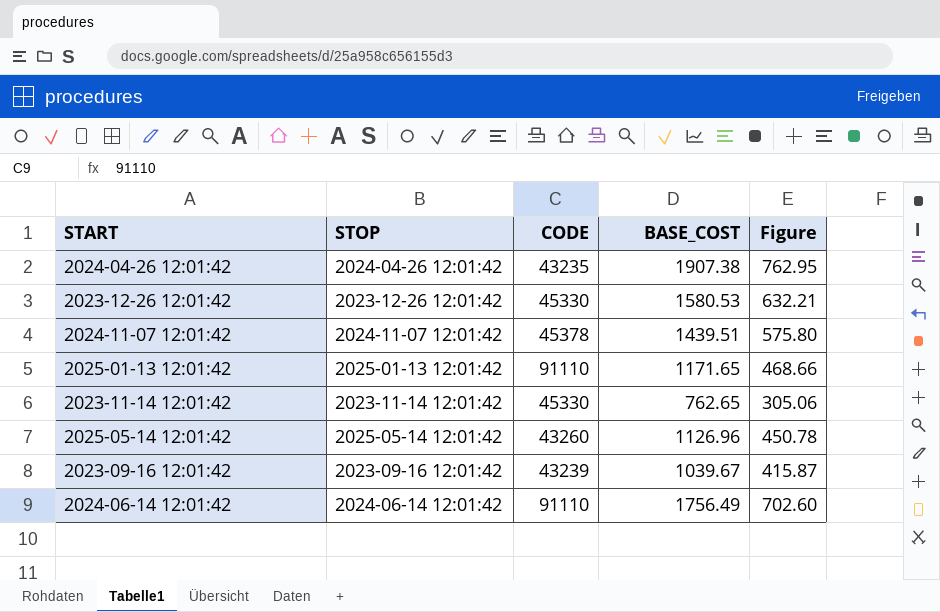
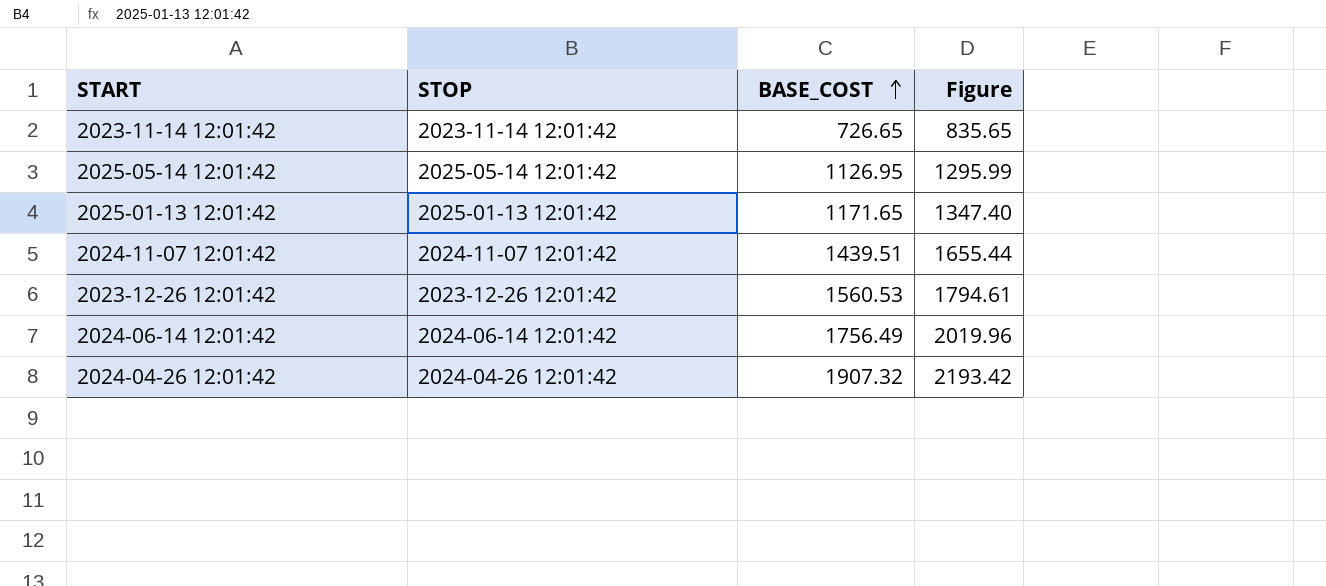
row order: none -> BASE_COST ascending
column CODE | position: 3 -> none
column Figure | formula: [BASE_COST] * 0.4 -> [BASE_COST] * 1.15
row 2023-09-16 12:01:42: 2023-09-16 12:01:42 | 43239 | 1039.67 | 415.87 -> none
2023-11-14 12:01:42 | BASE_COST: 762.65 -> 726.65
2025-05-14 12:01:42 | BASE_COST: 1126.96 -> 1126.95
2023-12-26 12:01:42 | BASE_COST: 1580.53 -> 1560.53
2024-04-26 12:01:42 | BASE_COST: 1907.38 -> 1907.32

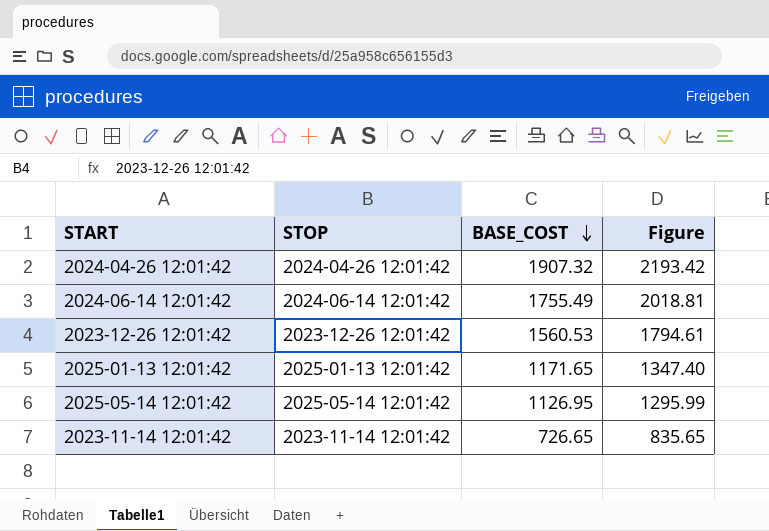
row order: BASE_COST ascending -> BASE_COST descending
row 2024-11-07 12:01:42: 2024-11-07 12:01:42 | 1439.51 | 1655.44 -> none
2024-06-14 12:01:42 | BASE_COST: 1756.49 -> 1755.49
2024-06-14 12:01:42 | Figure: 2019.96 -> 2018.81

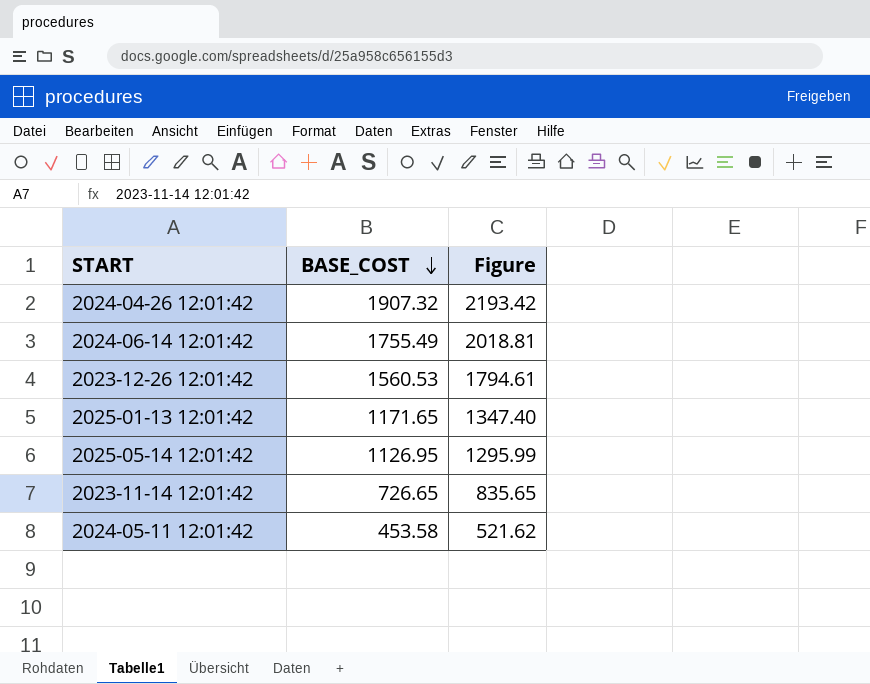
column STOP | position: 2 -> none
row 2024-05-11 12:01:42: none -> 453.58 | 521.62

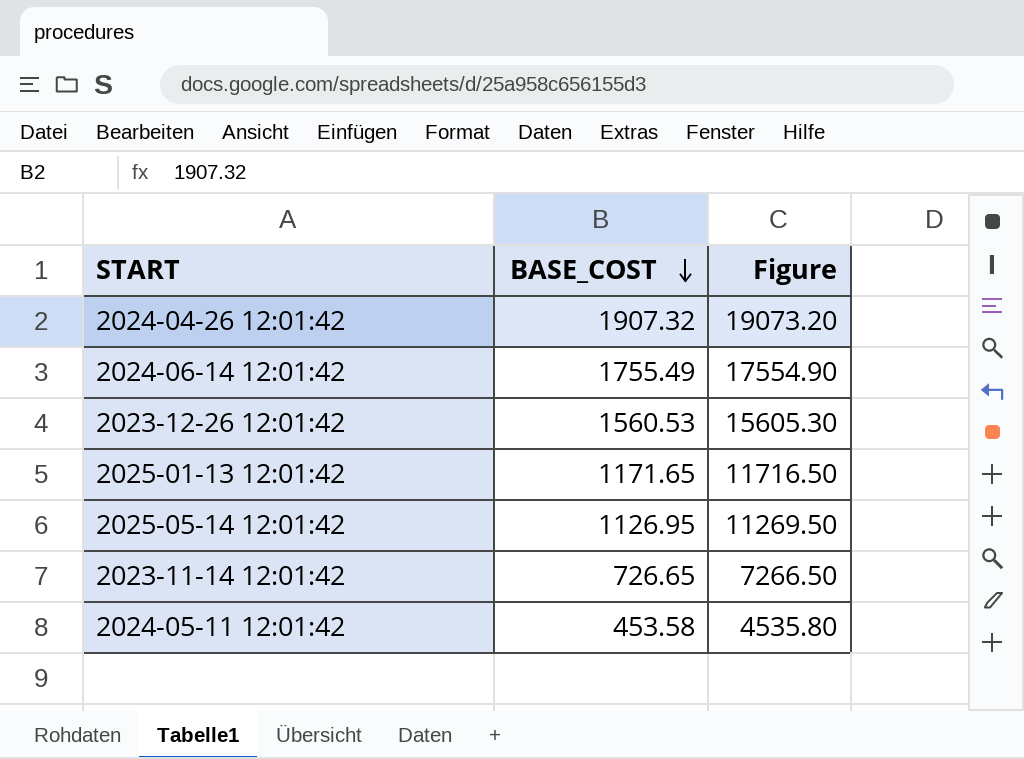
column Figure | formula: [BASE_COST] * 1.15 -> [BASE_COST] * 10

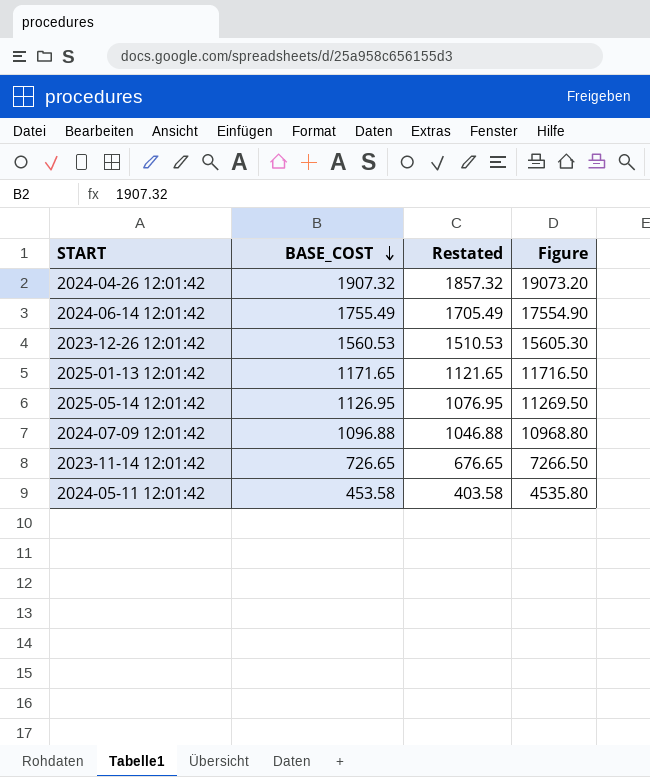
column Restated | formula: none -> [BASE_COST] - 50
row 2024-07-09 12:01:42: none -> 1096.88 | 1046.88 | 10968.80

